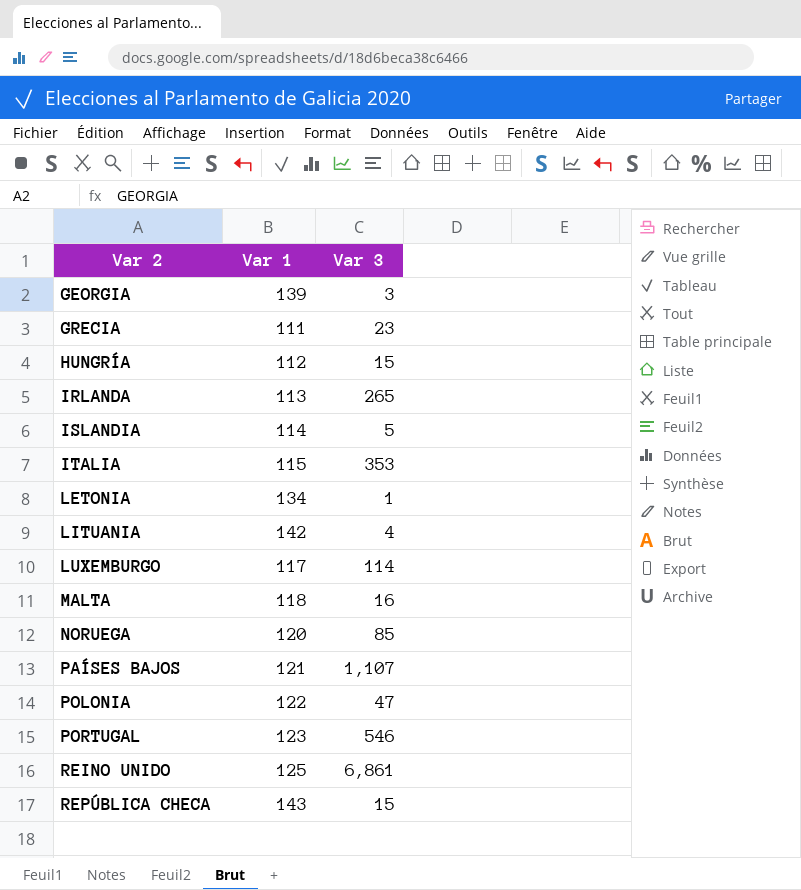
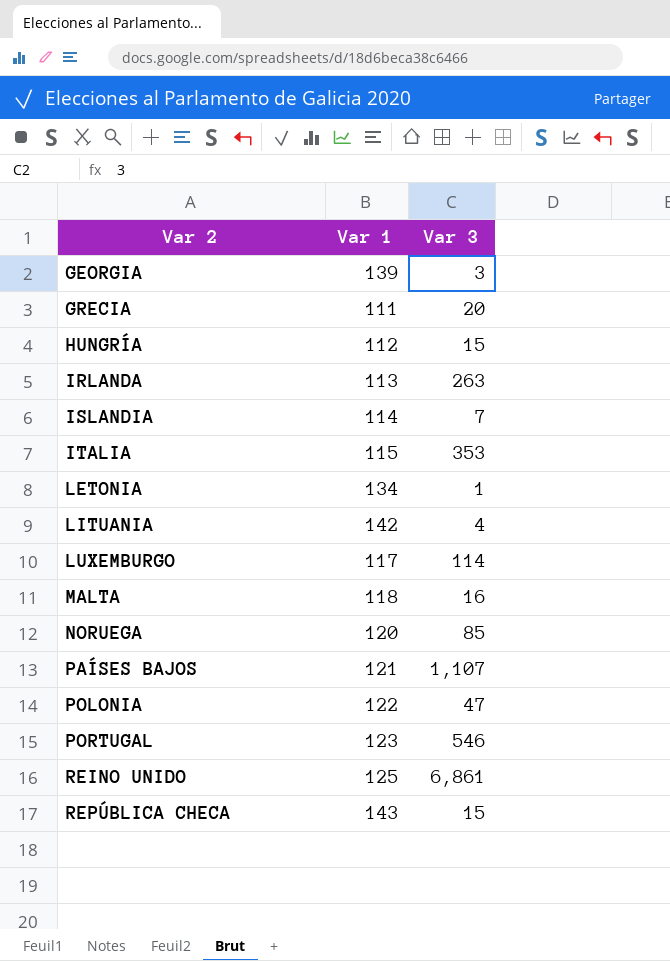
GRECIA | Var 3: 23 -> 20
IRLANDA | Var 3: 265 -> 263
ISLANDIA | Var 3: 5 -> 7

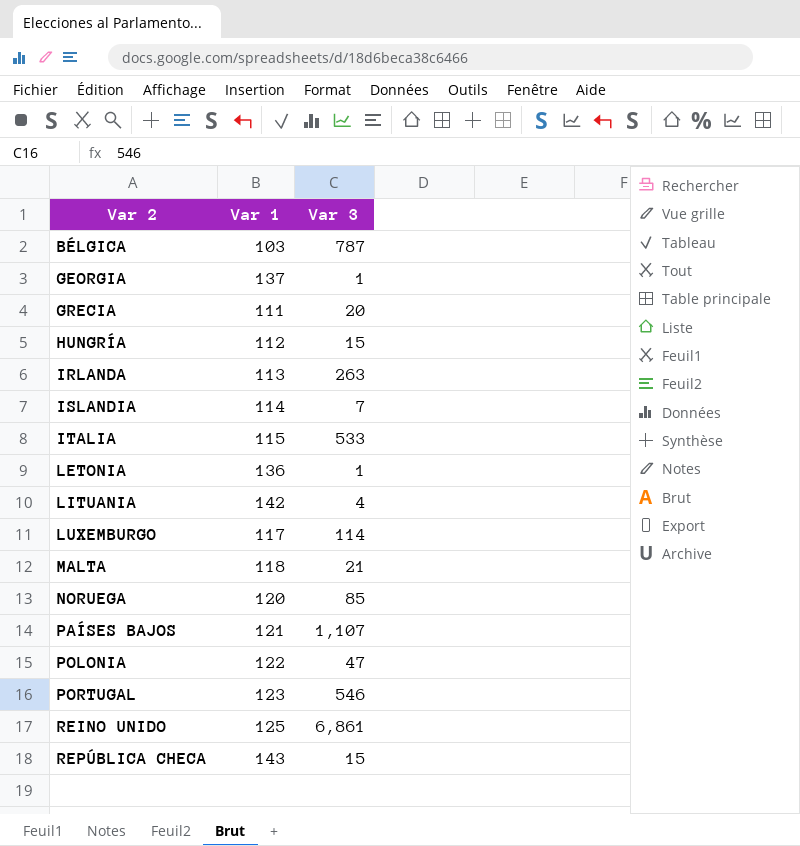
row BÉLGICA: none -> 103 | 787
GEORGIA | Var 1: 139 -> 137
GEORGIA | Var 3: 3 -> 1
ITALIA | Var 3: 353 -> 533
LETONIA | Var 1: 134 -> 136
MALTA | Var 3: 16 -> 21

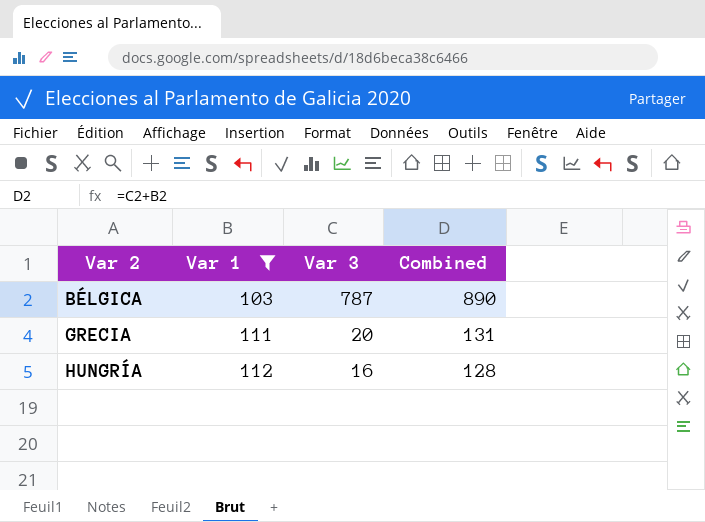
filter: none -> Var 1 <= 112
column Combined | formula: none -> [Var 1] + [Var 3]
HUNGRÍA | Var 3: 15 -> 16

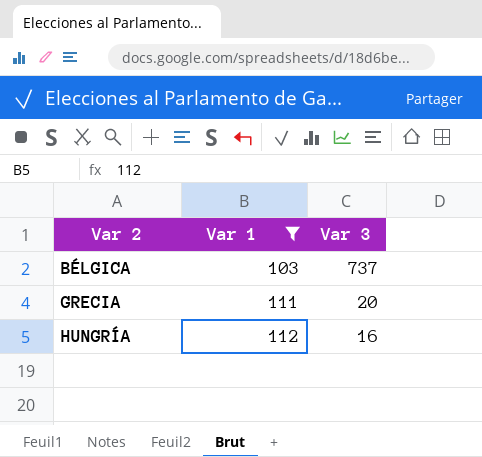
column Combined | formula: [Var 1] + [Var 3] -> none
BÉLGICA | Var 3: 787 -> 737

